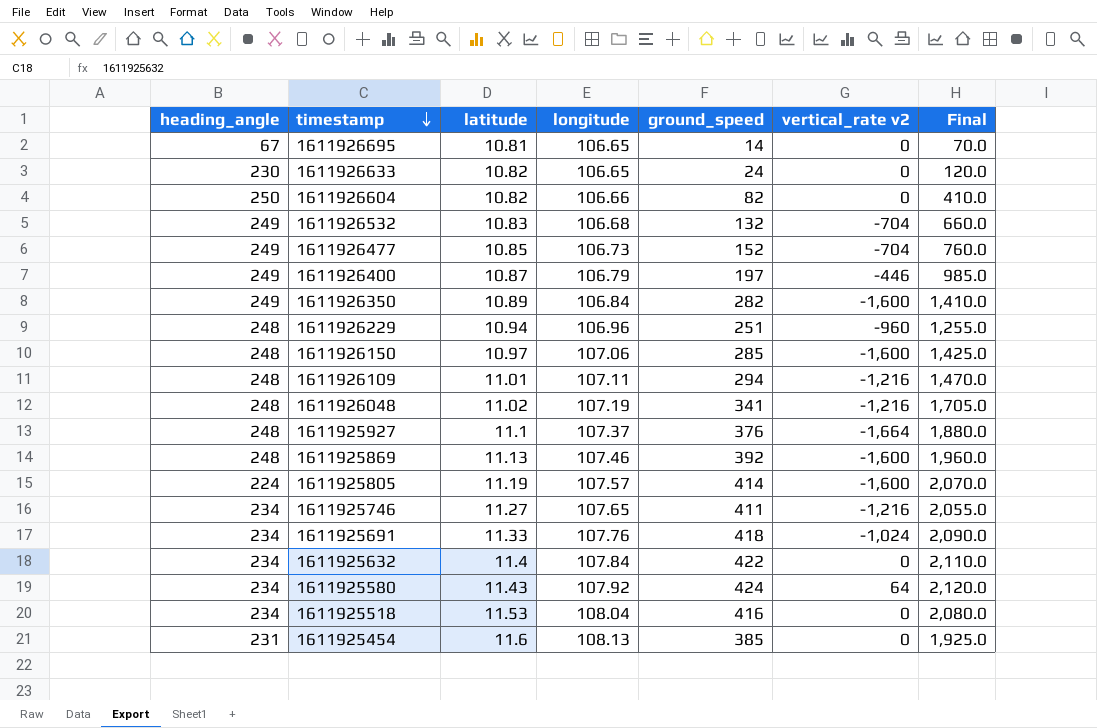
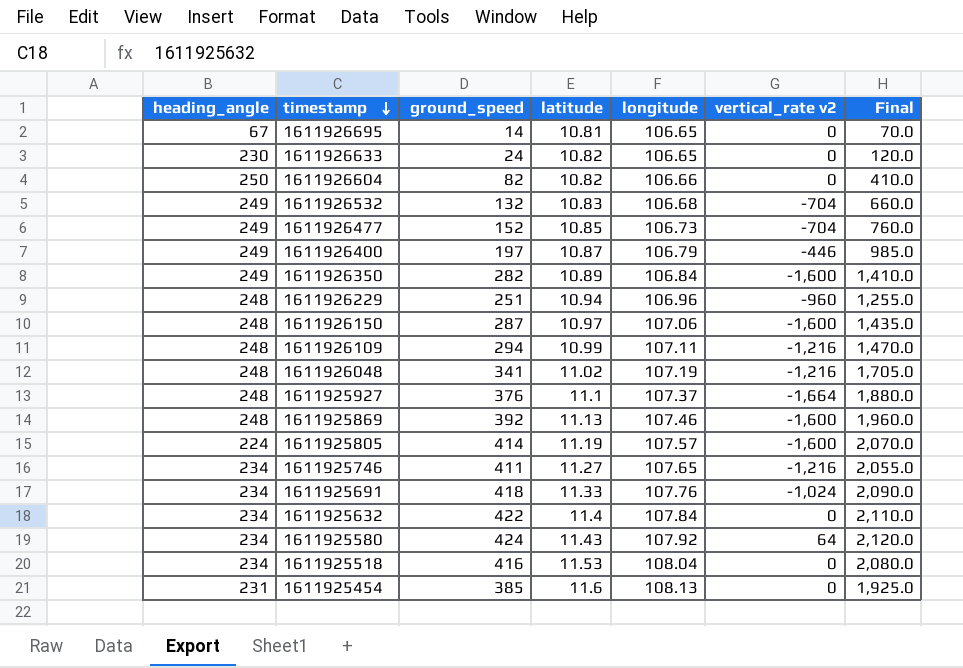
column ground_speed | position: 5 -> 3
1611926150 | ground_speed: 285 -> 287
1611926150 | Final: 1,425.0 -> 1,435.0
1611926109 | latitude: 11.01 -> 10.99

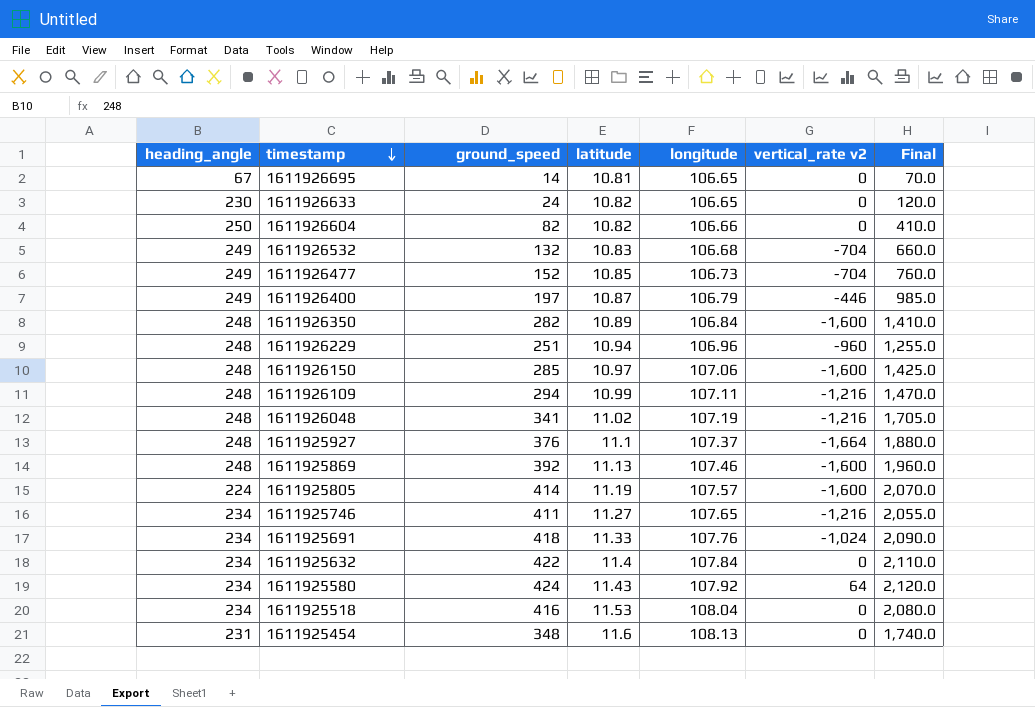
1611926350 | heading_angle: 249 -> 248
1611926150 | ground_speed: 287 -> 285
1611926150 | Final: 1,435.0 -> 1,425.0
1611925454 | ground_speed: 385 -> 348
1611925454 | Final: 1,925.0 -> 1,740.0

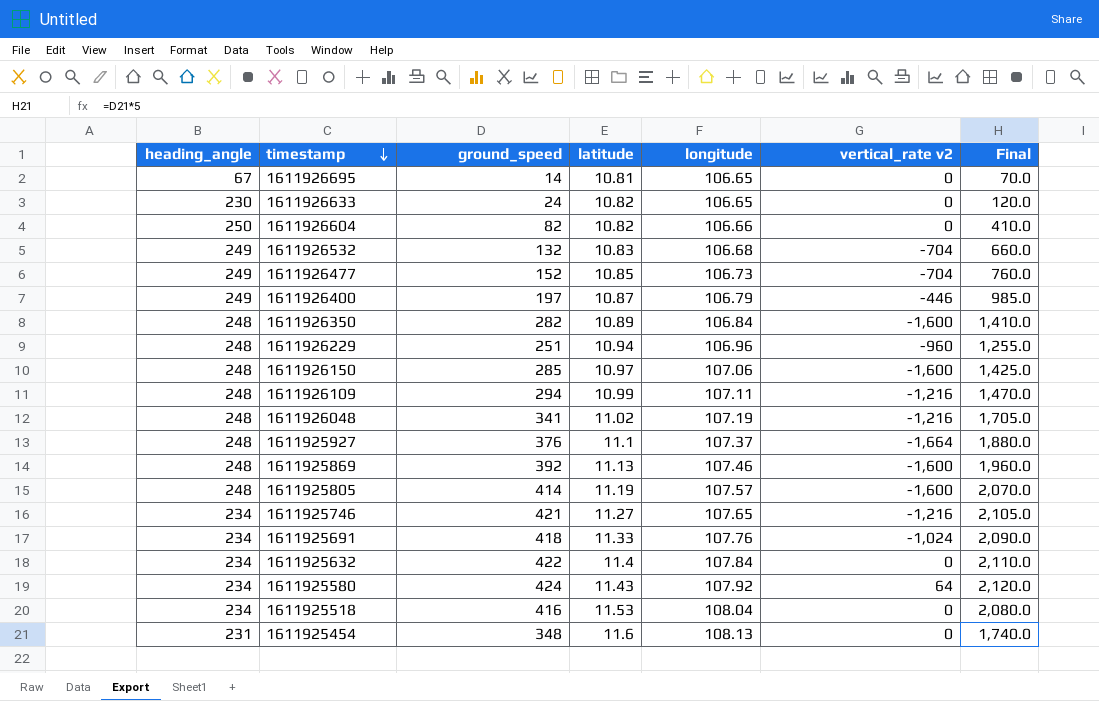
1611925805 | heading_angle: 224 -> 248
1611925746 | ground_speed: 411 -> 421
1611925746 | Final: 2,055.0 -> 2,105.0

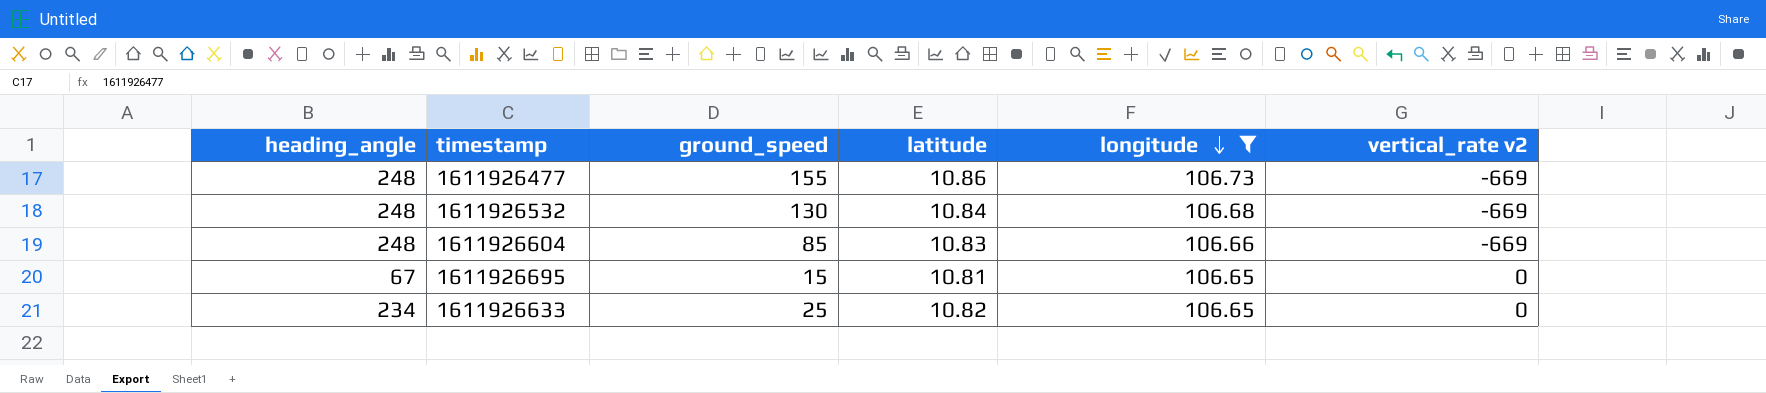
filter: none -> longitude <= 106.73
row order: timestamp descending -> longitude descending
column Final | formula: [ground_speed] * 5 -> none
1611926477 | heading_angle: 249 -> 248
1611926477 | ground_speed: 152 -> 155
1611926477 | latitude: 10.85 -> 10.86
1611926477 | vertical_rate v2: -704 -> -669
1611926532 | heading_angle: 249 -> 248
1611926532 | ground_speed: 132 -> 130
1611926532 | latitude: 10.83 -> 10.84
1611926532 | vertical_rate v2: -704 -> -669
1611926604 | heading_angle: 250 -> 248
1611926604 | ground_speed: 82 -> 85
1611926604 | latitude: 10.82 -> 10.83
1611926604 | vertical_rate v2: 0 -> -669
1611926695 | ground_speed: 14 -> 15
1611926633 | heading_angle: 230 -> 234
1611926633 | ground_speed: 24 -> 25

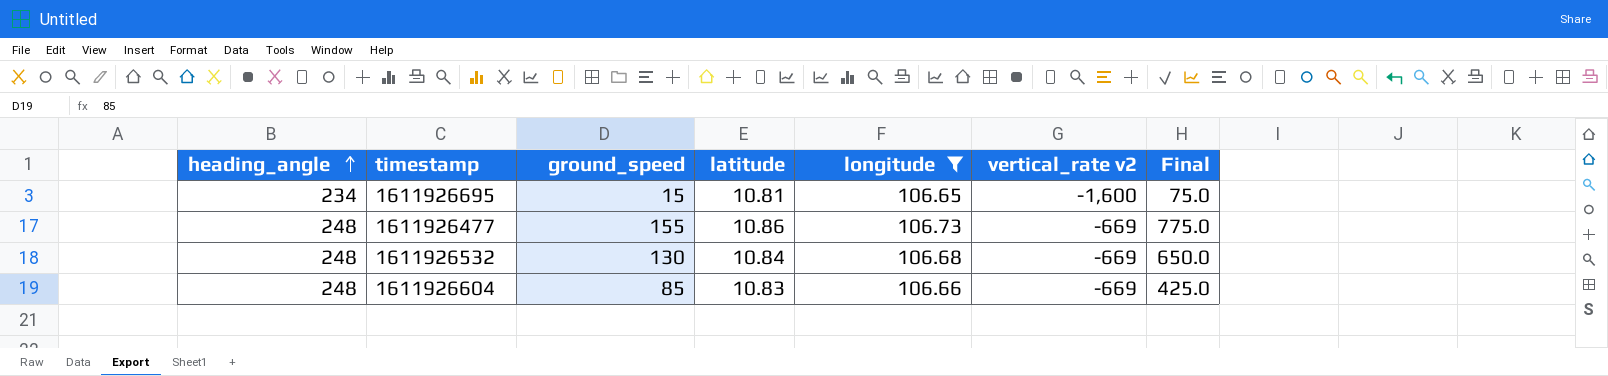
row order: longitude descending -> heading_angle ascending
column Final | formula: none -> [ground_speed] * 5
row 1611926633: 234 | 25 | 10.82 | 106.65 | 0 -> none
1611926695 | heading_angle: 67 -> 234
1611926695 | vertical_rate v2: 0 -> -1,600

